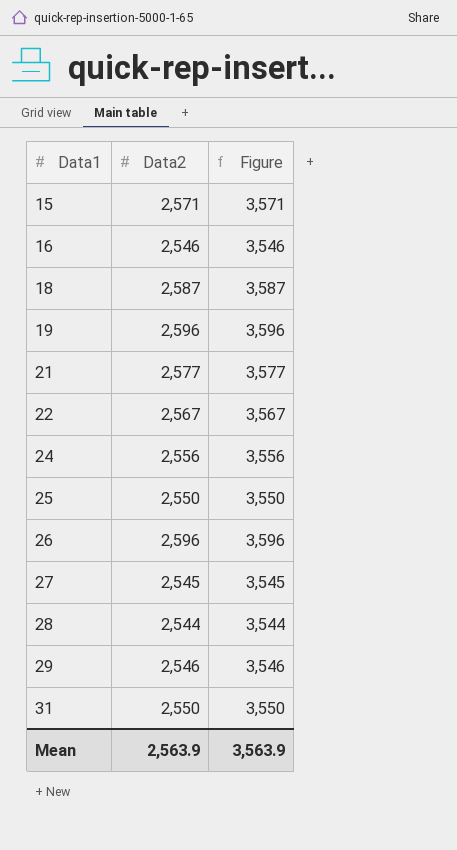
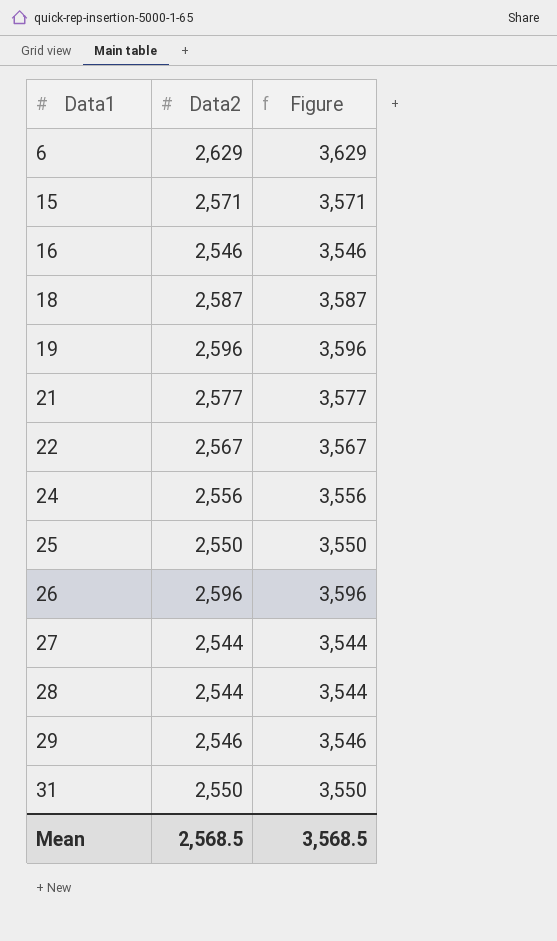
row 6: none -> 2,629 | 3,629
27 | Data2: 2,545 -> 2,544
27 | Figure: 3,545 -> 3,544
Mean | Data2: 2,563.9 -> 2,568.5
Mean | Figure: 3,563.9 -> 3,568.5

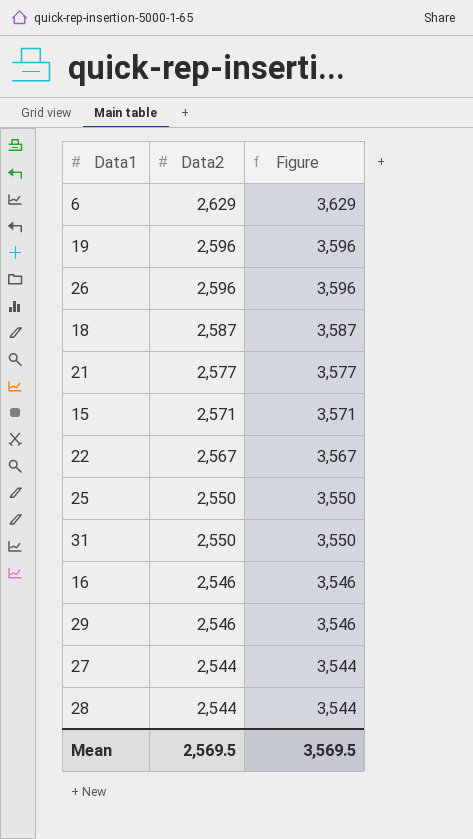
row order: Data1 ascending -> Data2 descending
row 24: 2,556 | 3,556 -> none
Mean | Data2: 2,568.5 -> 2,569.5
Mean | Figure: 3,568.5 -> 3,569.5

